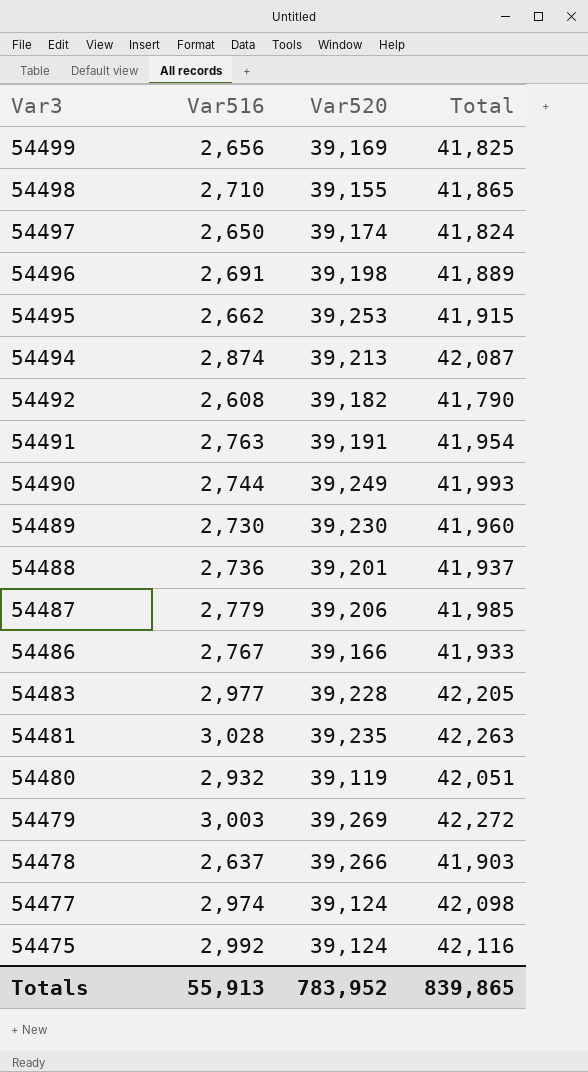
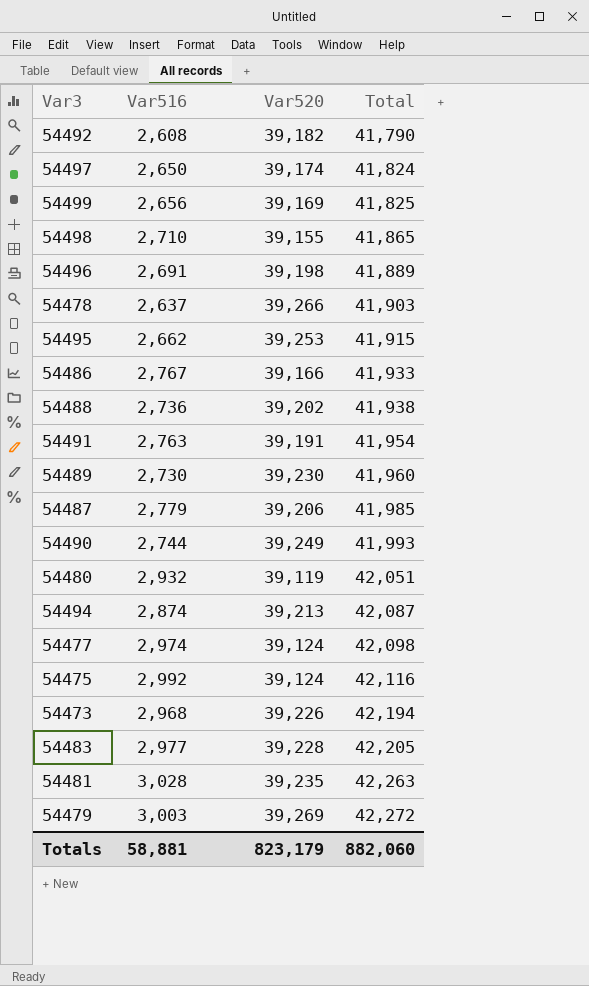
row order: Var3 descending -> Total ascending
54488 | Var520: 39,201 -> 39,202
54488 | Total: 41,937 -> 41,938
row 54473: none -> 2,968 | 39,226 | 42,194
Totals | Var516: 55,913 -> 58,881
Totals | Var520: 783,952 -> 823,179
Totals | Total: 839,865 -> 882,060

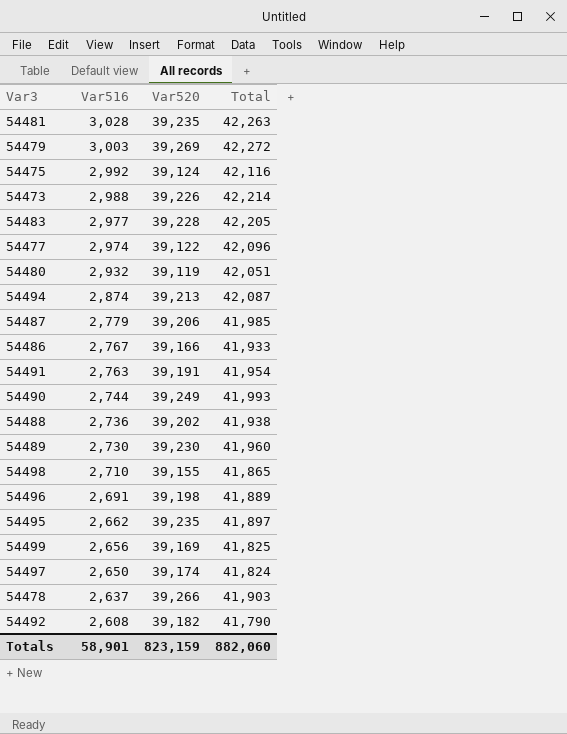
row order: Total ascending -> Var516 descending
54473 | Var516: 2,968 -> 2,988
54473 | Total: 42,194 -> 42,214
54477 | Var520: 39,124 -> 39,122
54477 | Total: 42,098 -> 42,096
54495 | Var520: 39,253 -> 39,235
54495 | Total: 41,915 -> 41,897
Totals | Var516: 58,881 -> 58,901
Totals | Var520: 823,179 -> 823,159

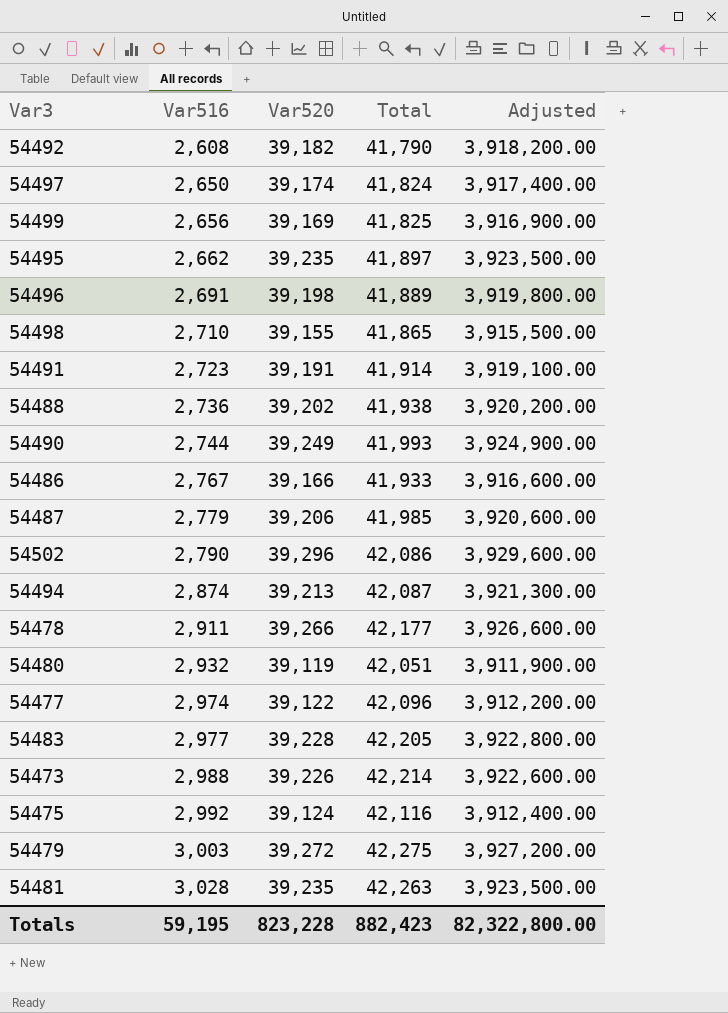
row order: Var516 descending -> Var516 ascending
column Adjusted | formula: none -> [Var520] * 100
row 54489: 2,730 | 39,230 | 41,960 -> none
54491 | Var516: 2,763 -> 2,723
54491 | Total: 41,954 -> 41,914
row 54502: none -> 2,790 | 39,296 | 42,086 | 3,929,600.00
54478 | Var516: 2,637 -> 2,911
54478 | Total: 41,903 -> 42,177
54479 | Var520: 39,269 -> 39,272
54479 | Total: 42,272 -> 42,275
Totals | Var516: 58,901 -> 59,195
Totals | Var520: 823,159 -> 823,228
Totals | Total: 882,060 -> 882,423

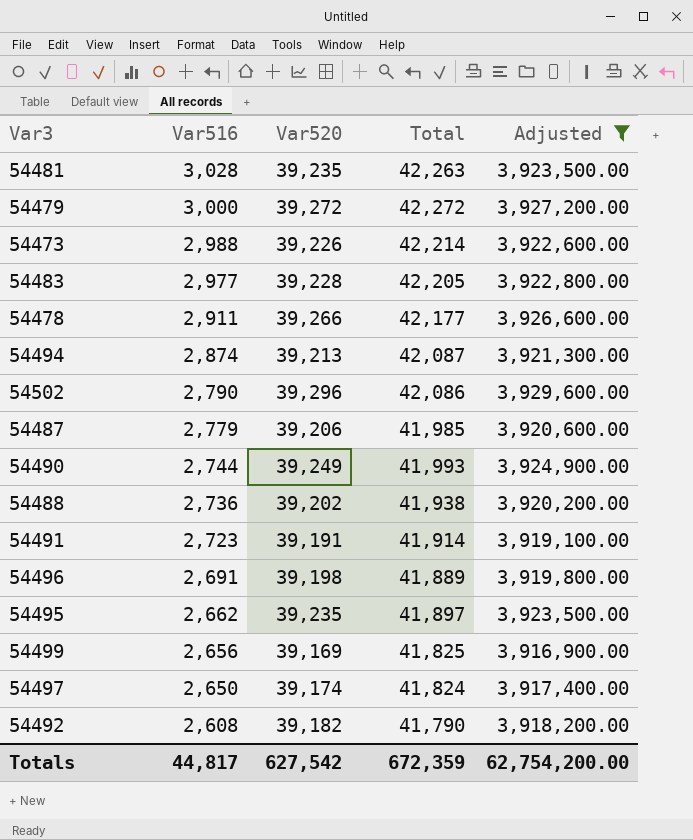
filter: none -> Adjusted >= 3,916,900.00
row order: Var516 ascending -> Var516 descending
54479 | Var516: 3,003 -> 3,000
54479 | Total: 42,275 -> 42,272
Totals | Var516: 59,195 -> 44,817
Totals | Var520: 823,228 -> 627,542
Totals | Total: 882,423 -> 672,359
Totals | Adjusted: 82,322,800.00 -> 62,754,200.00

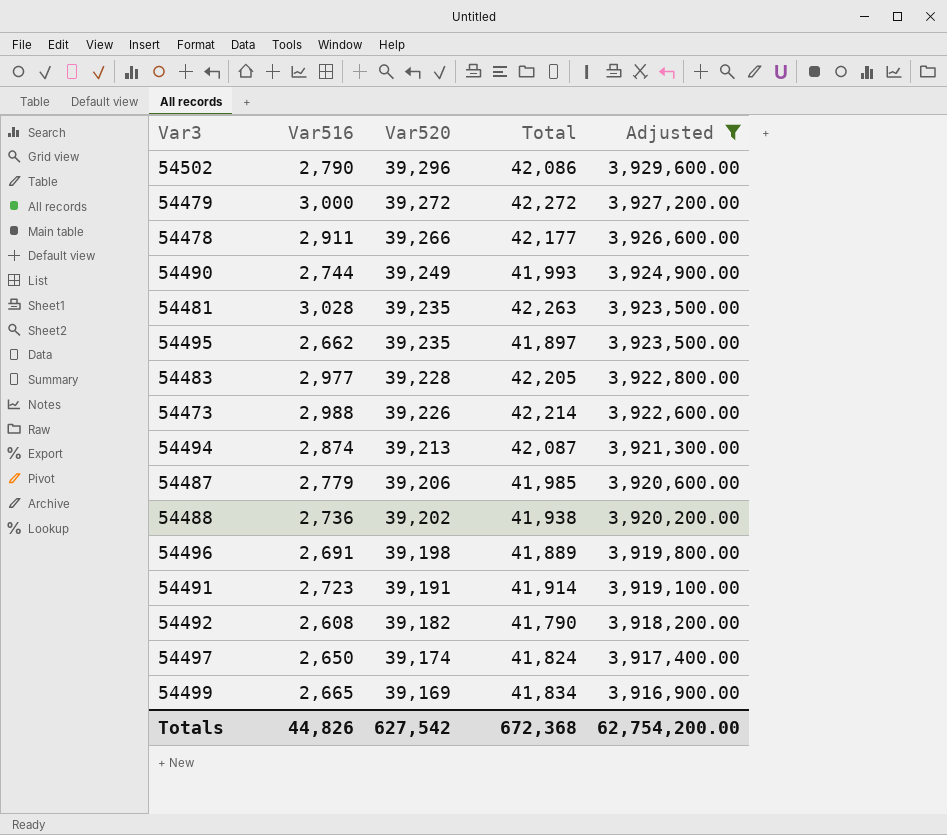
row order: Var516 descending -> Var520 descending
54499 | Var516: 2,656 -> 2,665
54499 | Total: 41,825 -> 41,834
Totals | Var516: 44,817 -> 44,826
Totals | Total: 672,359 -> 672,368

